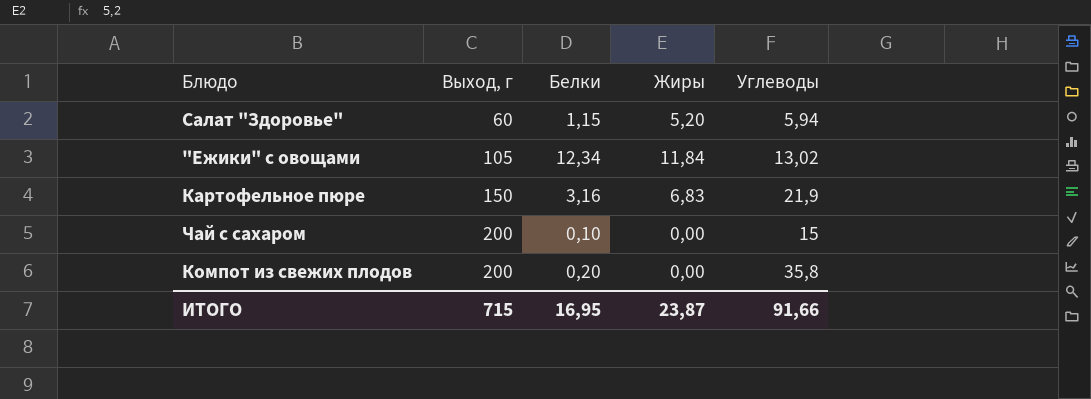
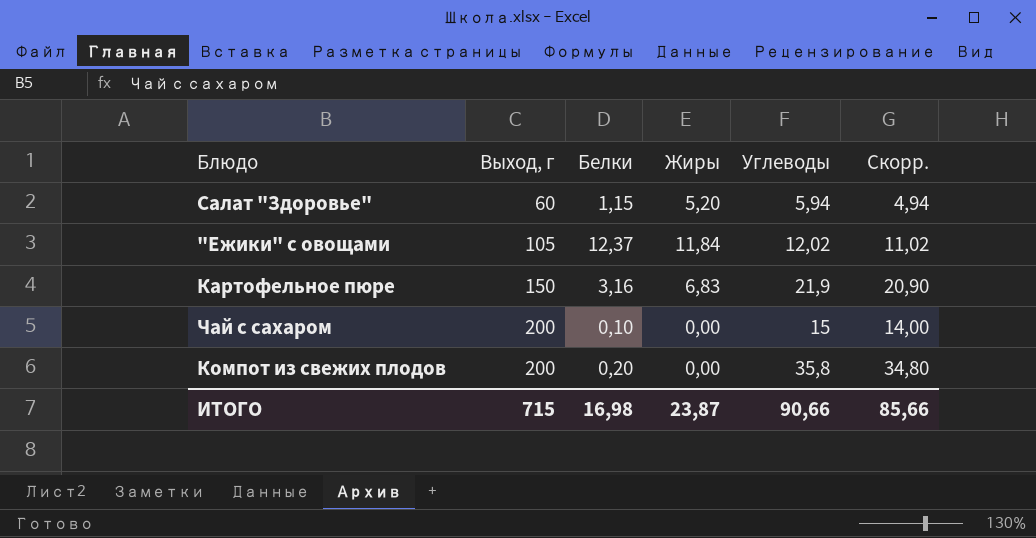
column Скорр. | formula: none -> [Углеводы] - 1
"Ежики" с овощами | Белки: 12,34 -> 12,37
"Ежики" с овощами | Углеводы: 13,02 -> 12,02
ИТОГО | Белки: 16,95 -> 16,98
ИТОГО | Углеводы: 91,66 -> 90,66

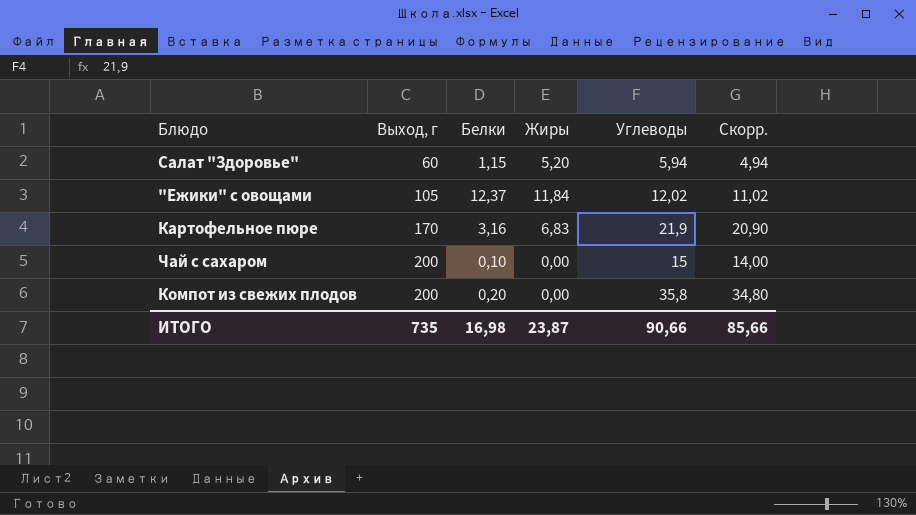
Картофельное пюре | Выход, г: 150 -> 170
ИТОГО | Выход, г: 715 -> 735

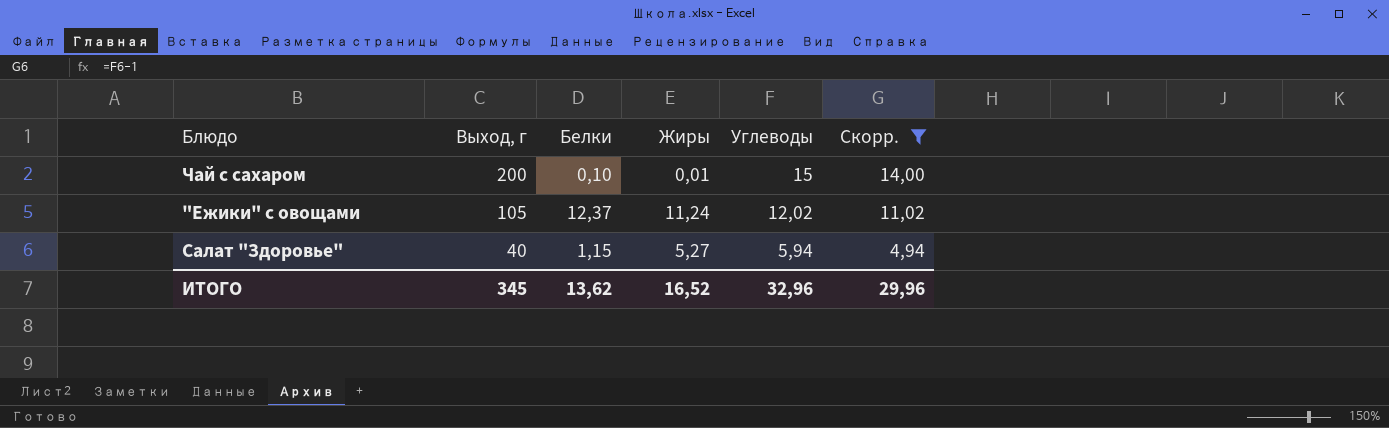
filter: none -> Скорр. <= 14,00
row order: Выход, г ascending -> Выход, г descending
Чай с сахаром | Жиры: 0,00 -> 0,01
"Ежики" с овощами | Жиры: 11,84 -> 11,24
Салат "Здоровье" | Выход, г: 60 -> 40
Салат "Здоровье" | Жиры: 5,20 -> 5,27
ИТОГО | Выход, г: 735 -> 345
ИТОГО | Белки: 16,98 -> 13,62
ИТОГО | Жиры: 23,87 -> 16,52
ИТОГО | Углеводы: 90,66 -> 32,96
ИТОГО | Скорр.: 85,66 -> 29,96

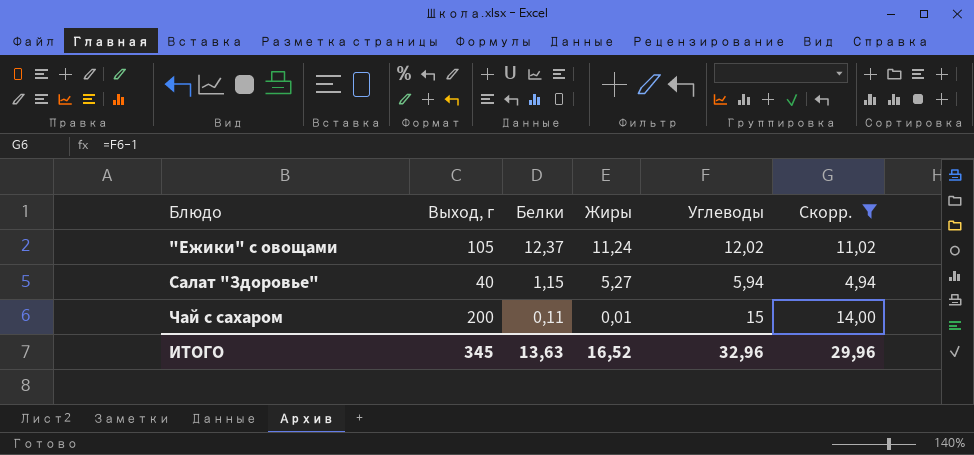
row order: Выход, г descending -> Блюдо ascending
Чай с сахаром | Белки: 0,10 -> 0,11
ИТОГО | Белки: 13,62 -> 13,63

